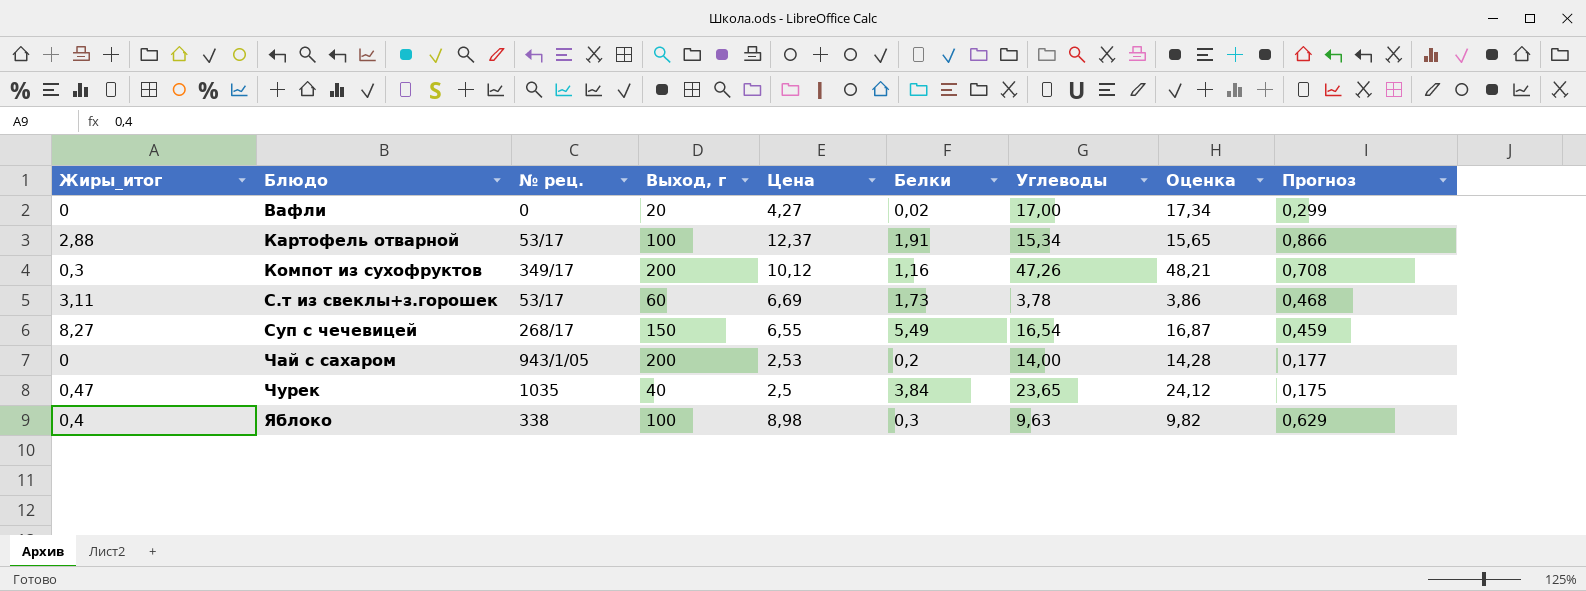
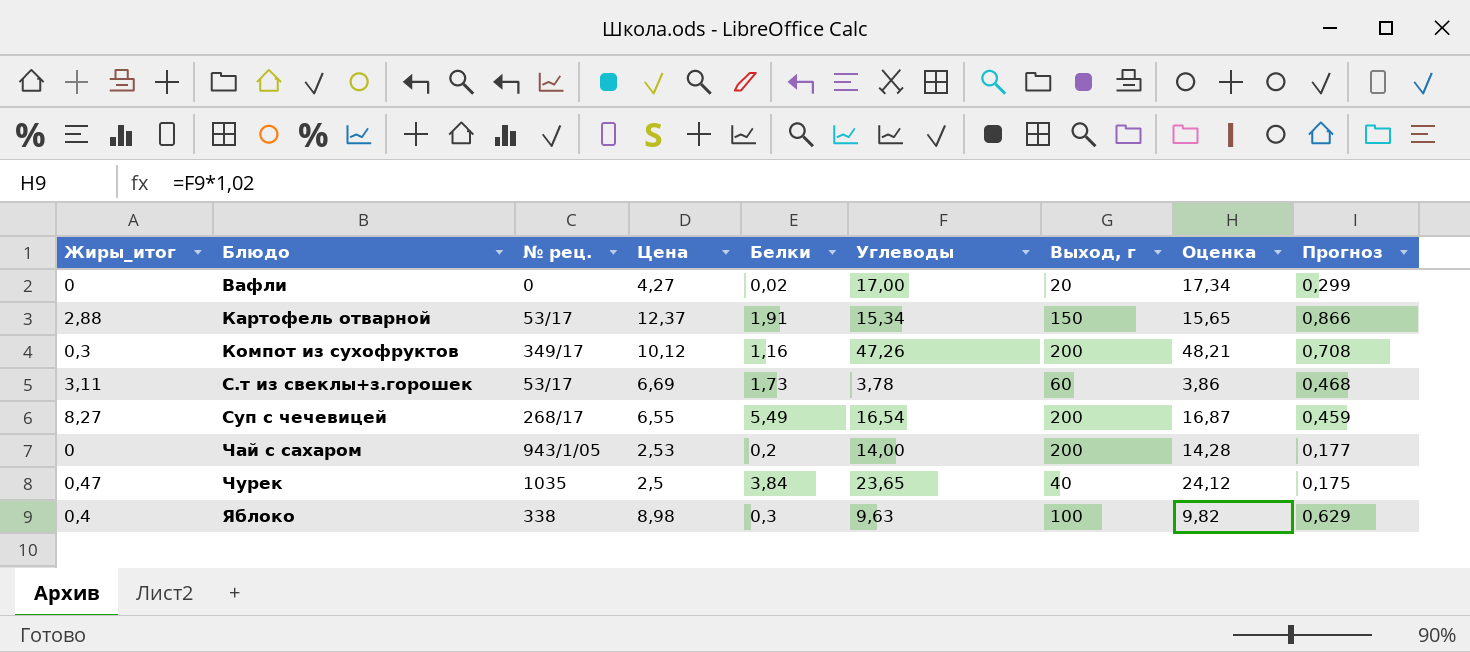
column Выход, г | position: 4 -> 7
Картофель отварной | Выход, г: 100 -> 150
Суп с чечевицей | Выход, г: 150 -> 200

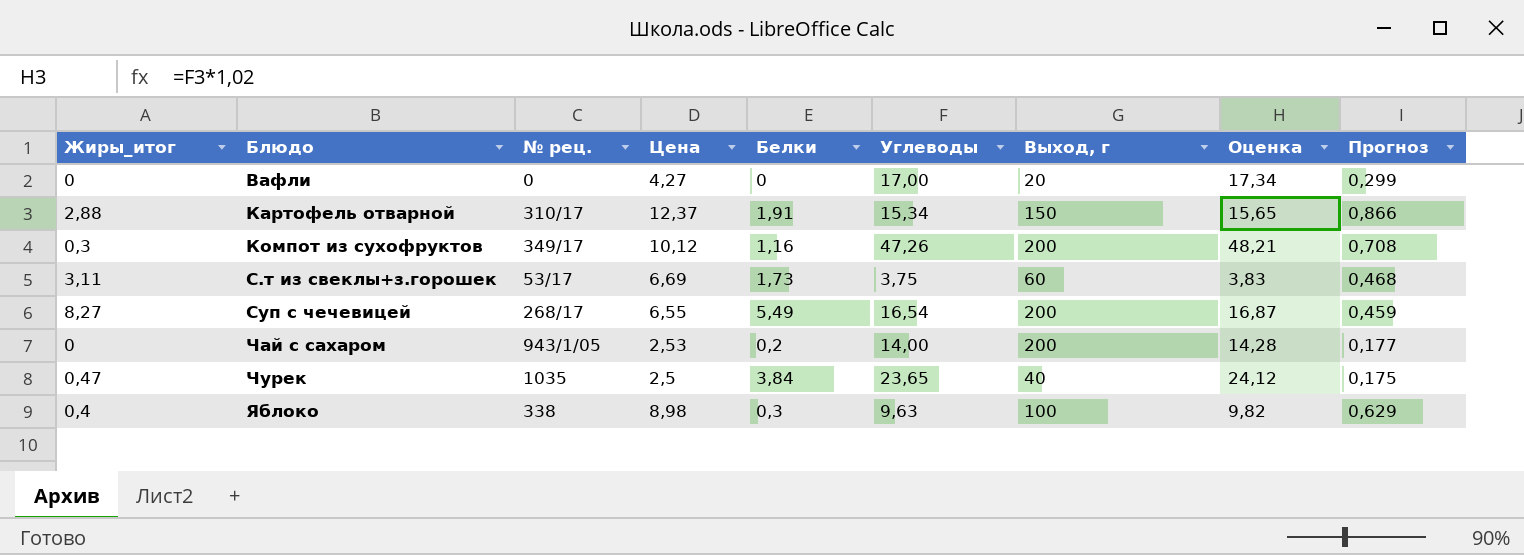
Вафли | Белки: 0,02 -> 0
Картофель отварной | № рец.: 53/17 -> 310/17
С.т из свеклы+з.горошек | Углеводы: 3,78 -> 3,75
С.т из свеклы+з.горошек | Оценка: 3,86 -> 3,83

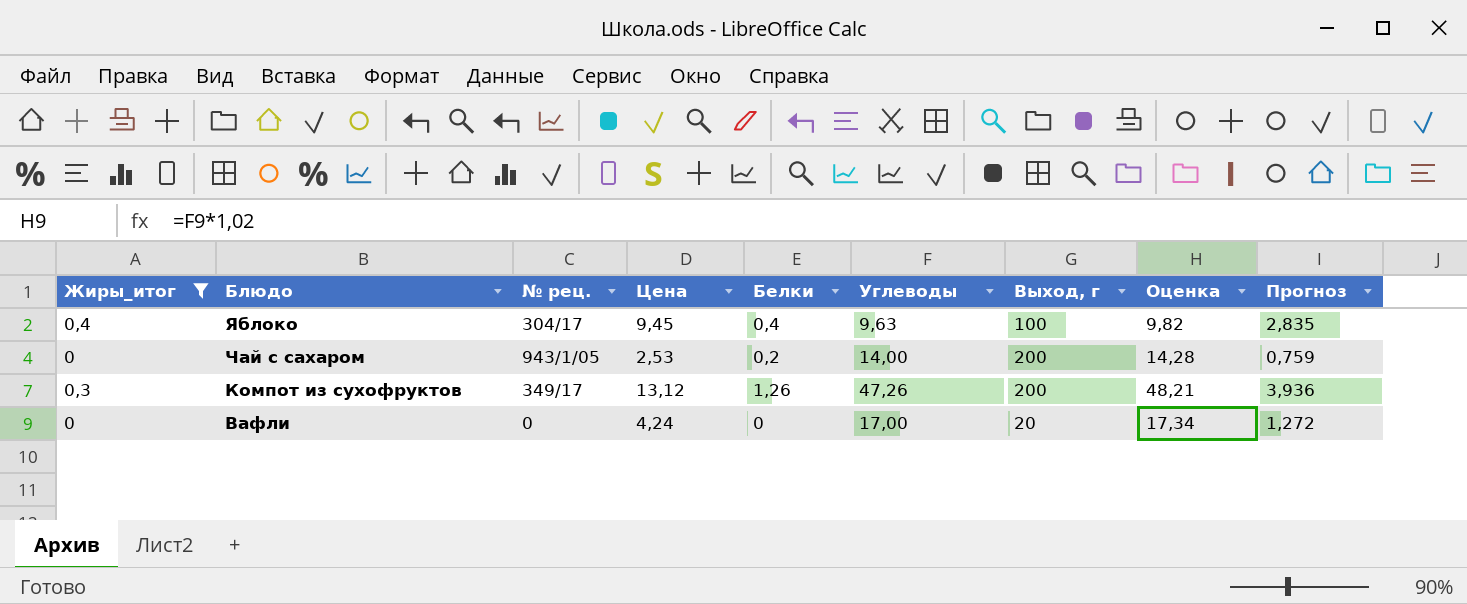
filter: none -> Жиры_итог <= 0,4
row order: Блюдо ascending -> Блюдо descending
column Прогноз | formula: [Цена] * 0,07 -> [Цена] * 0,3
Яблоко | № рец.: 338 -> 304/17
Яблоко | Цена: 8,98 -> 9,45
Яблоко | Белки: 0,3 -> 0,4
Компот из сухофруктов | Цена: 10,12 -> 13,12
Компот из сухофруктов | Белки: 1,16 -> 1,26
Вафли | Цена: 4,27 -> 4,24

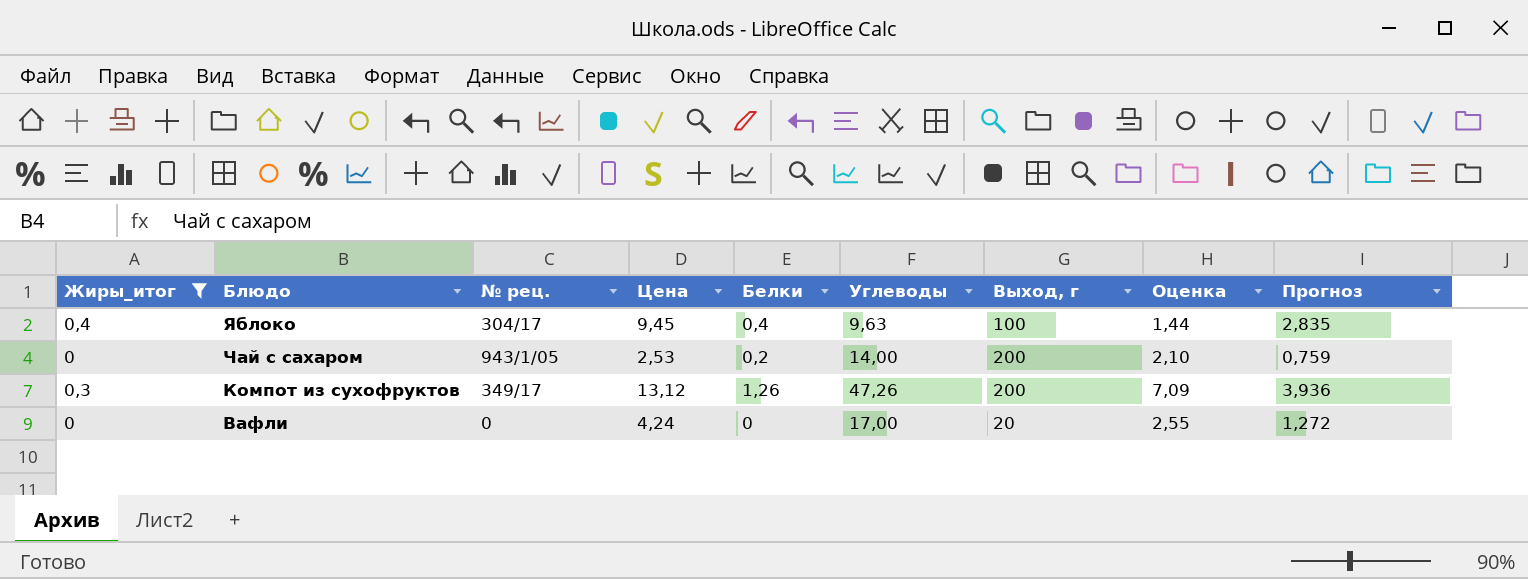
column Оценка | formula: [Углеводы] * 1,02 -> [Углеводы] * 0,15

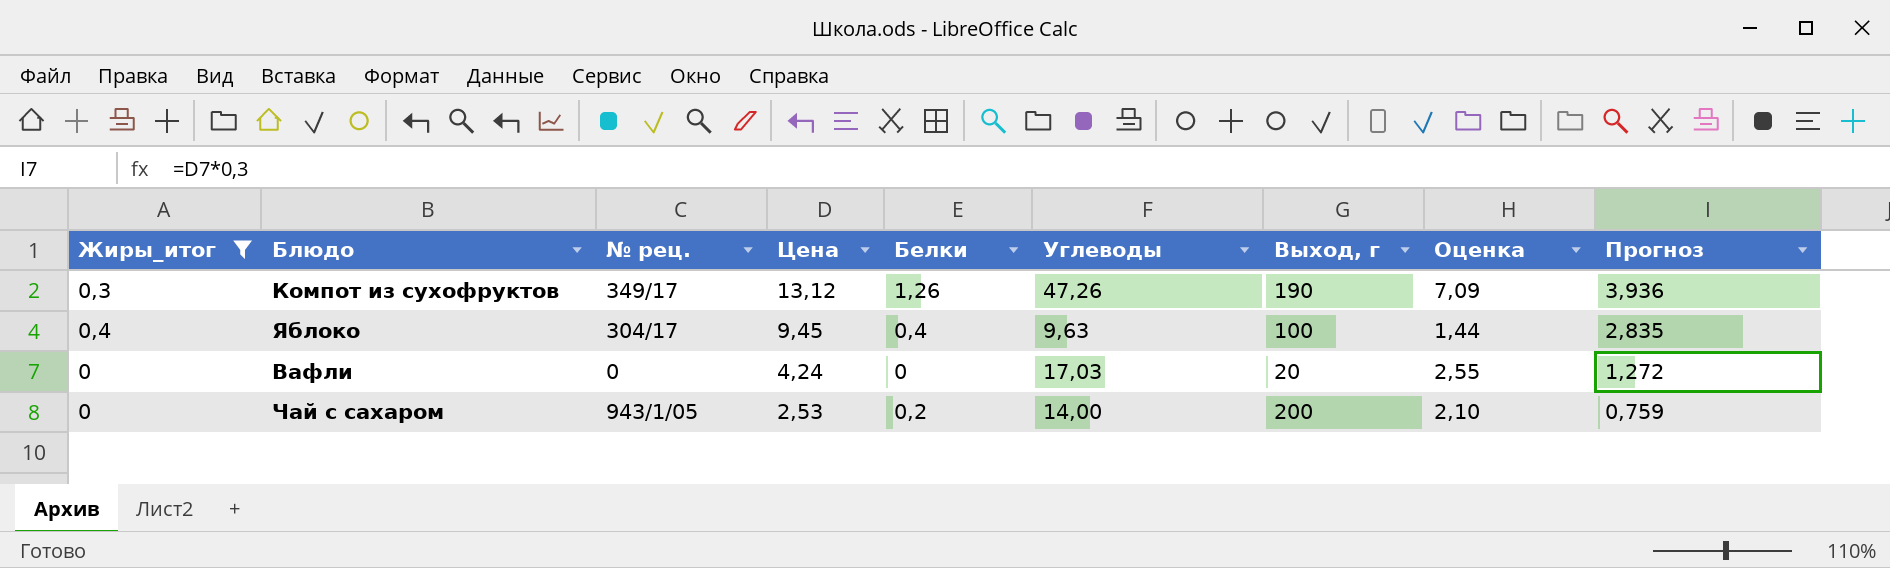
row order: Блюдо descending -> Цена descending
Компот из сухофруктов | Выход, г: 200 -> 190
Вафли | Углеводы: 17,00 -> 17,03

